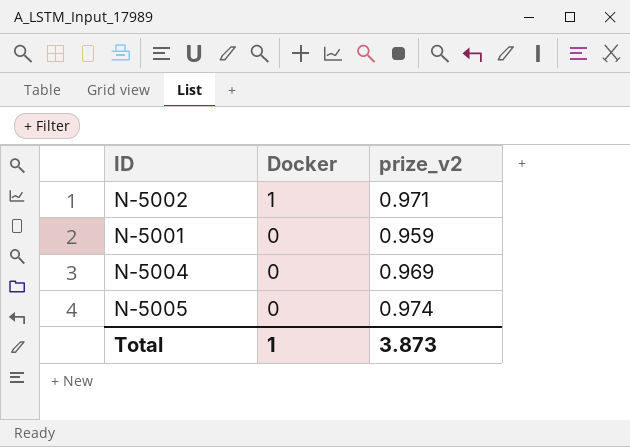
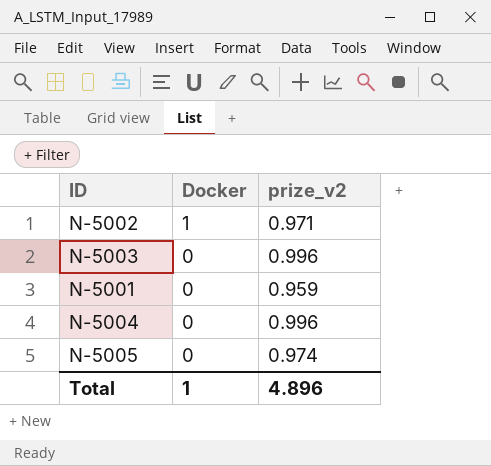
row N-5003: none -> 0 | 0.996
N-5004 | prize_v2: 0.969 -> 0.996
Total | prize_v2: 3.873 -> 4.896

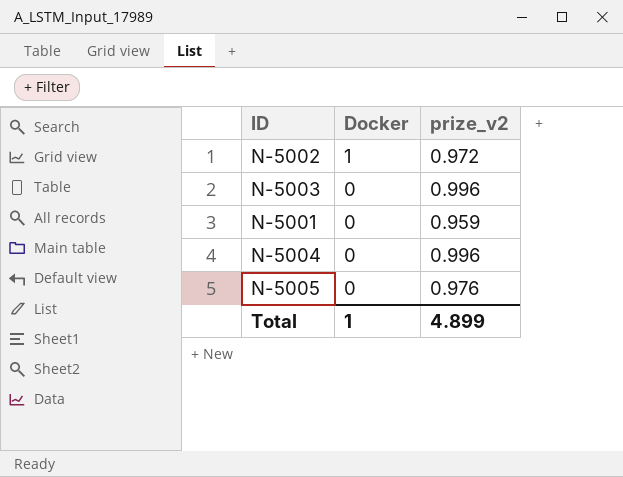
N-5002 | prize_v2: 0.971 -> 0.972
N-5005 | prize_v2: 0.974 -> 0.976
Total | prize_v2: 4.896 -> 4.899

